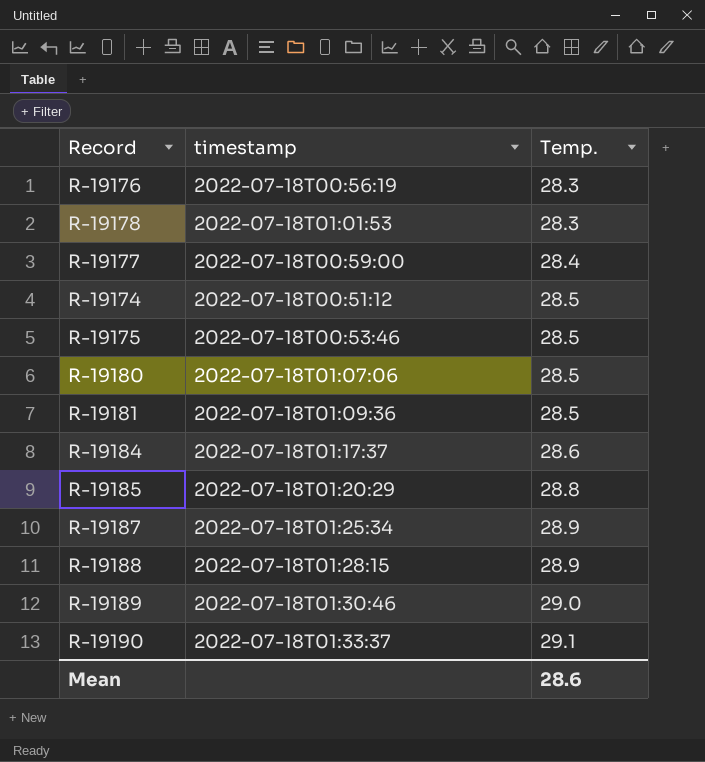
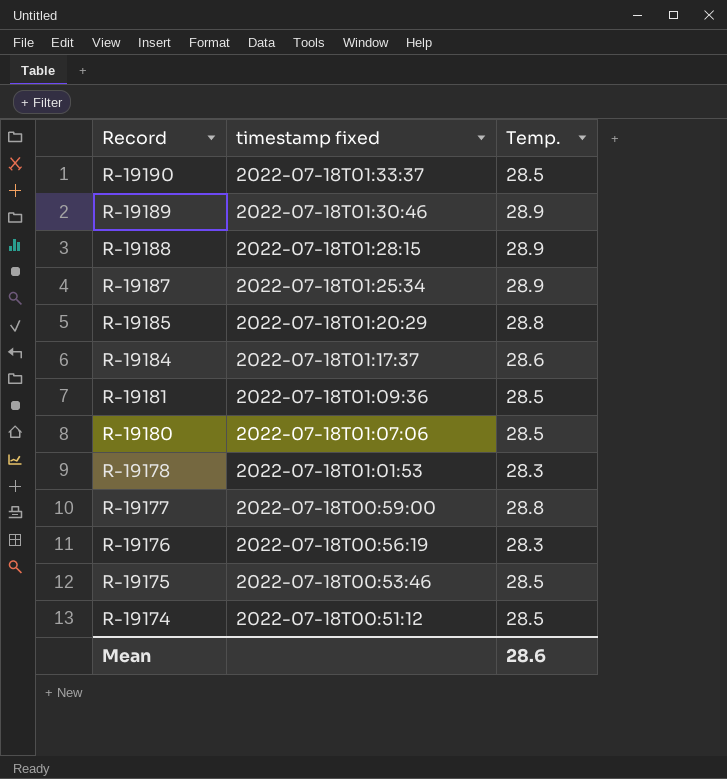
row order: Temp. ascending -> Record descending
column name: timestamp -> timestamp fixed
R-19190 | Temp.: 29.1 -> 28.5
R-19189 | Temp.: 29.0 -> 28.9
R-19177 | Temp.: 28.4 -> 28.8

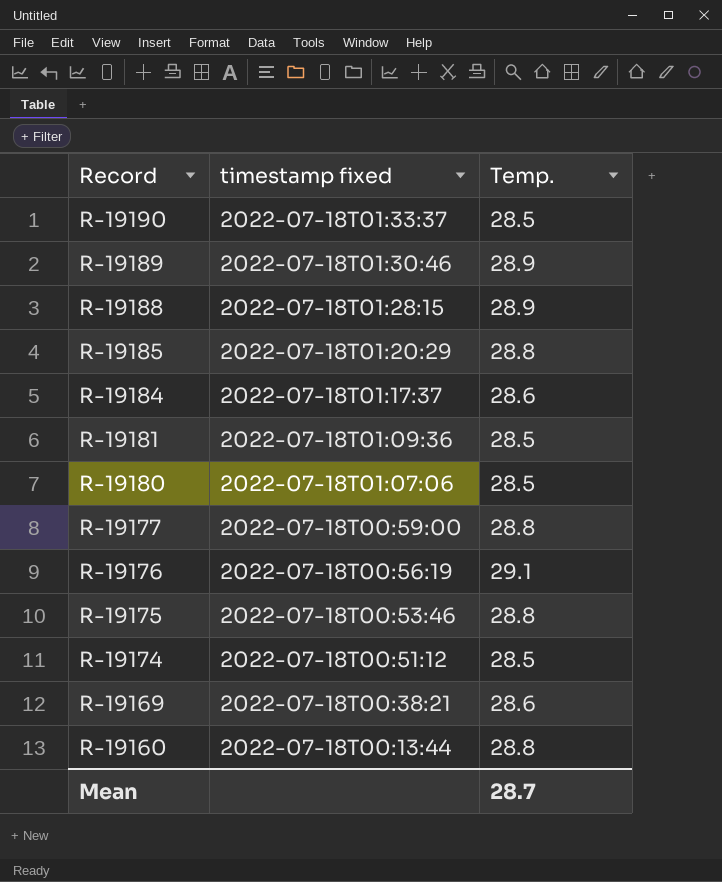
row R-19187: 2022-07-18T01:25:34 | 28.9 -> none
row R-19178: 2022-07-18T01:01:53 | 28.3 -> none
R-19176 | Temp.: 28.3 -> 29.1
R-19175 | Temp.: 28.5 -> 28.8
row R-19169: none -> 2022-07-18T00:38:21 | 28.6
row R-19160: none -> 2022-07-18T00:13:44 | 28.8
Mean | Temp.: 28.6 -> 28.7

